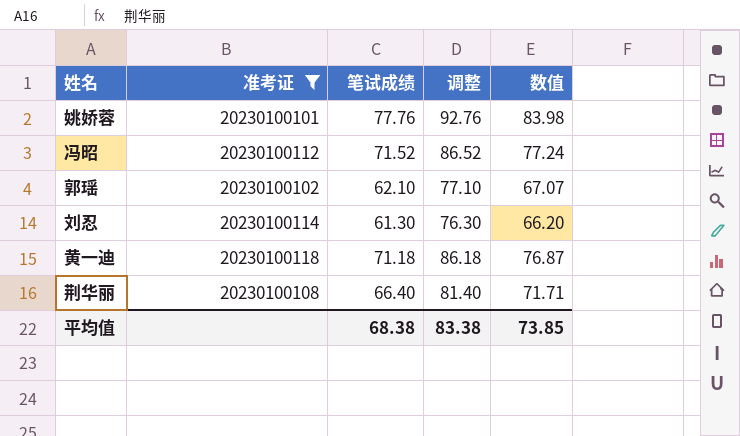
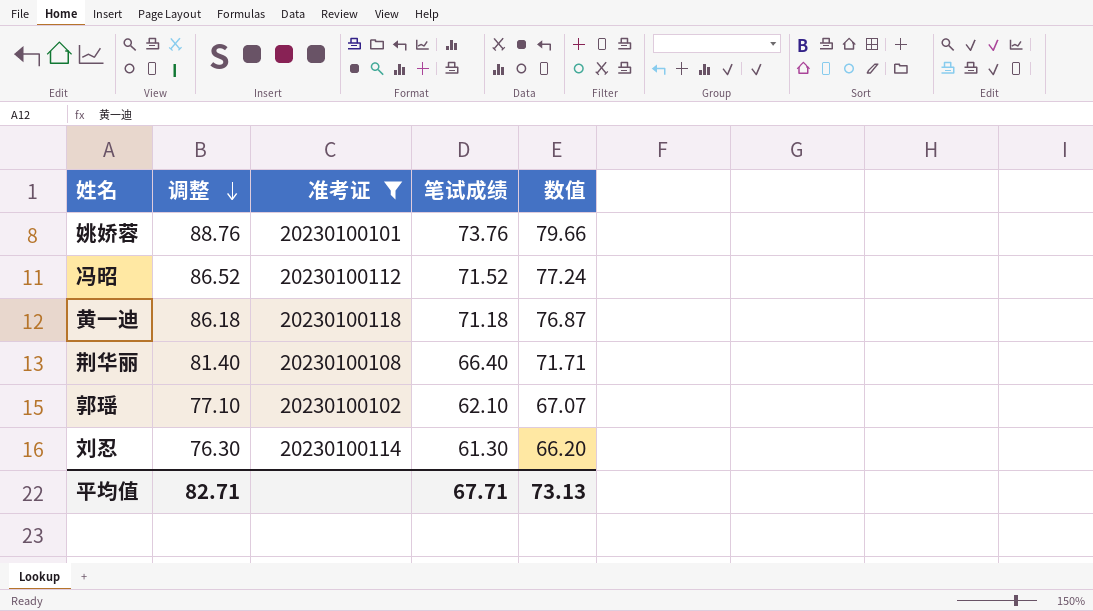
row order: none -> 调整 descending
column 调整 | position: 4 -> 2
姚娇蓉 | 调整: 92.76 -> 88.76
姚娇蓉 | 笔试成绩: 77.76 -> 73.76
姚娇蓉 | 数值: 83.98 -> 79.66
平均值 | 调整: 83.38 -> 82.71
平均值 | 笔试成绩: 68.38 -> 67.71
平均值 | 数值: 73.85 -> 73.13

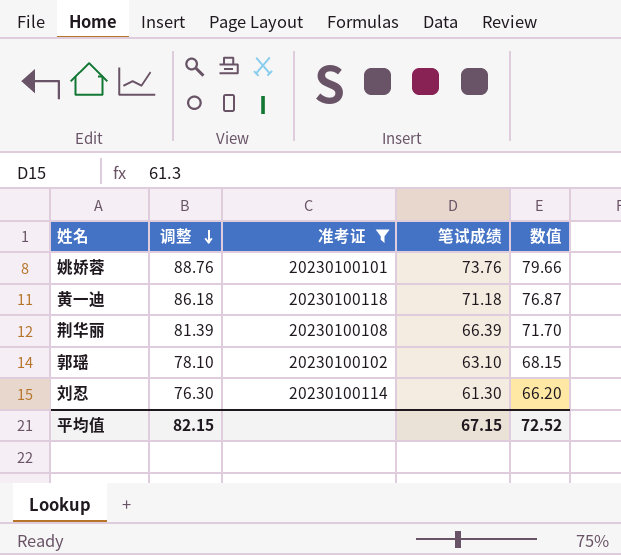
row 冯昭: 86.52 | 20230100112 | 71.52 | 77.24 -> none
荆华丽 | 调整: 81.40 -> 81.39
荆华丽 | 笔试成绩: 66.40 -> 66.39
荆华丽 | 数值: 71.71 -> 71.70
郭瑶 | 调整: 77.10 -> 78.10
郭瑶 | 笔试成绩: 62.10 -> 63.10
郭瑶 | 数值: 67.07 -> 68.15
平均值 | 调整: 82.71 -> 82.15
平均值 | 笔试成绩: 67.71 -> 67.15
平均值 | 数值: 73.13 -> 72.52

